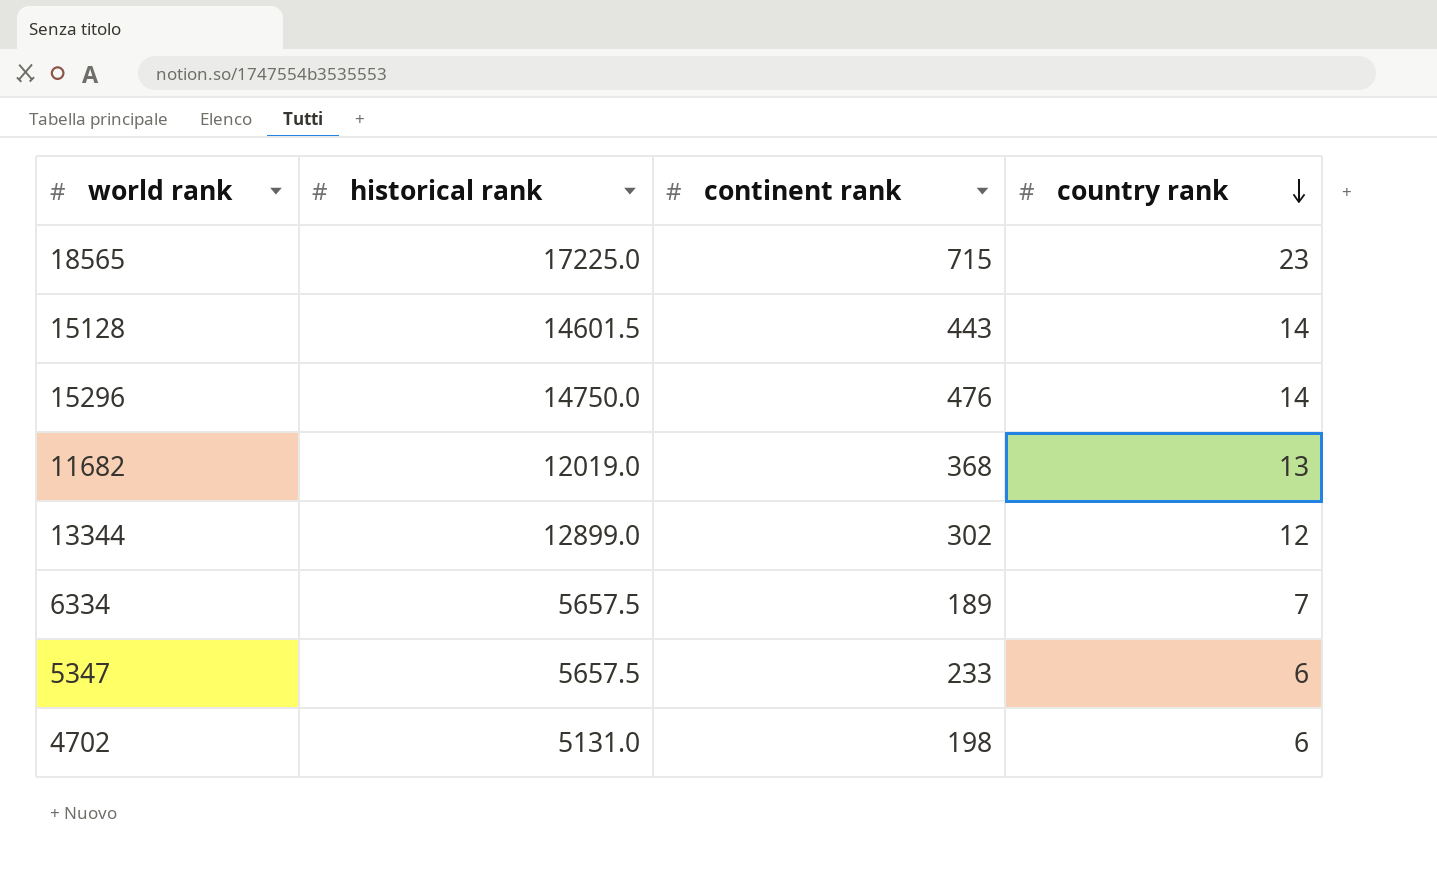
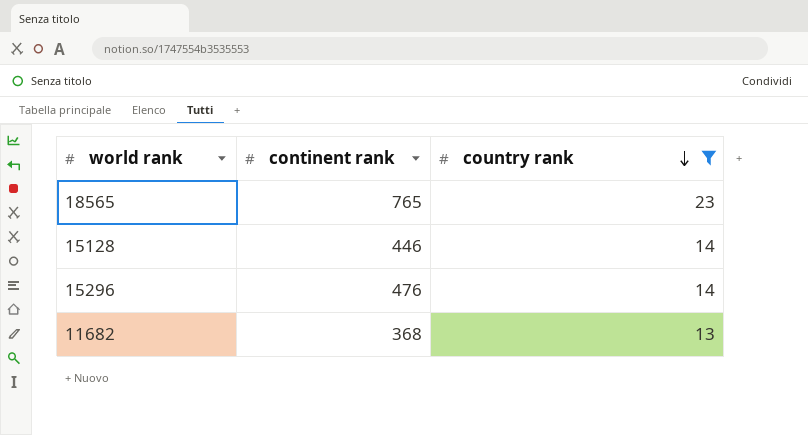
filter: none -> country rank >= 13
column historical rank | position: 2 -> none
18565 | continent rank: 715 -> 765
15128 | continent rank: 443 -> 446

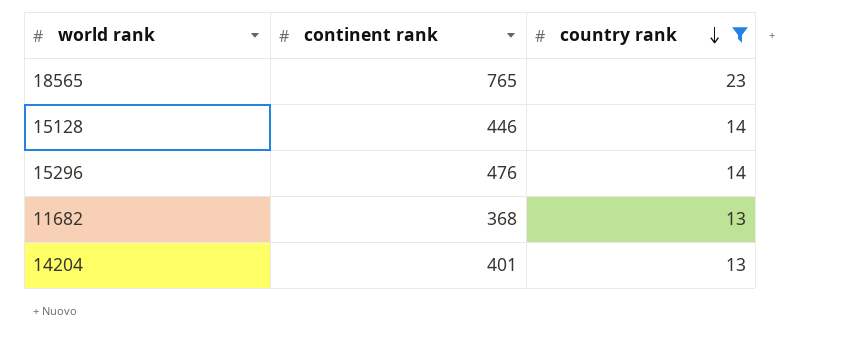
row 14204: none -> 401 | 13

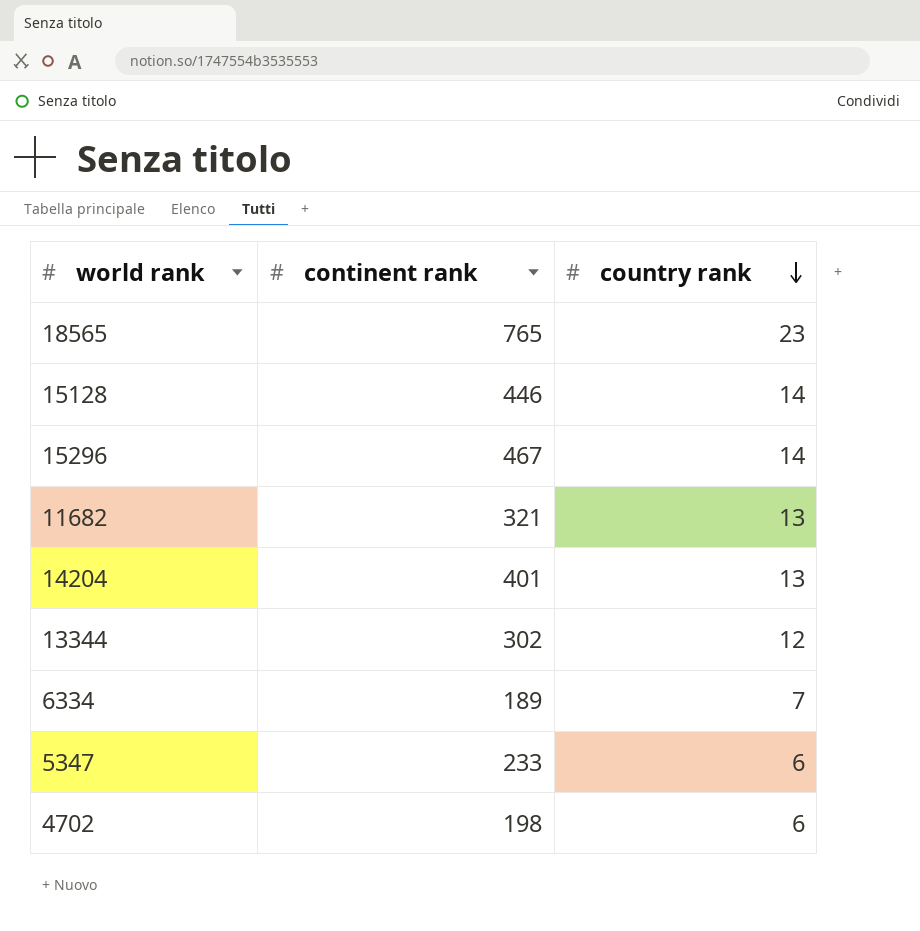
filter: country rank >= 13 -> none
15296 | continent rank: 476 -> 467
11682 | continent rank: 368 -> 321

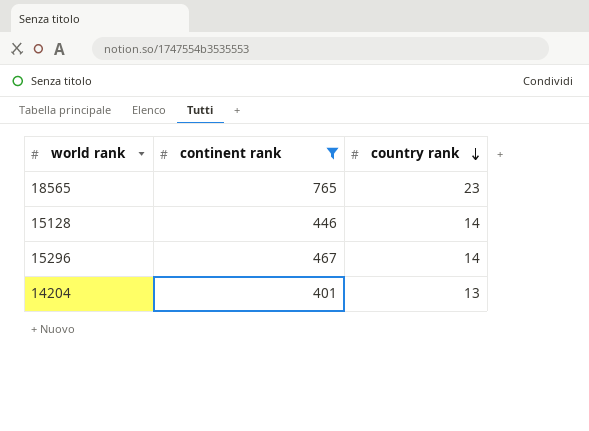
filter: none -> continent rank >= 401

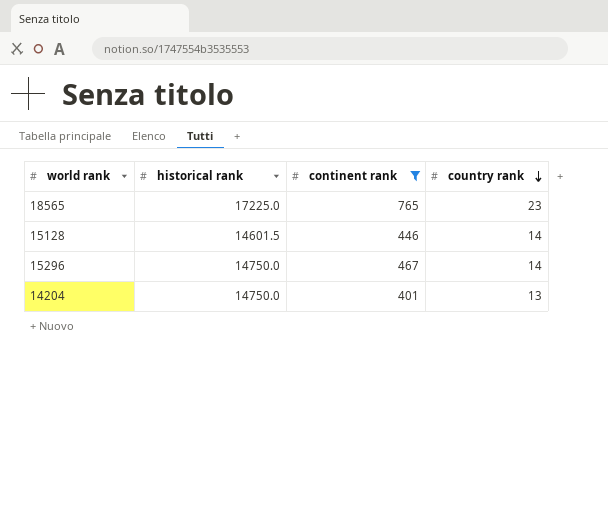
column historical rank | position: none -> 2

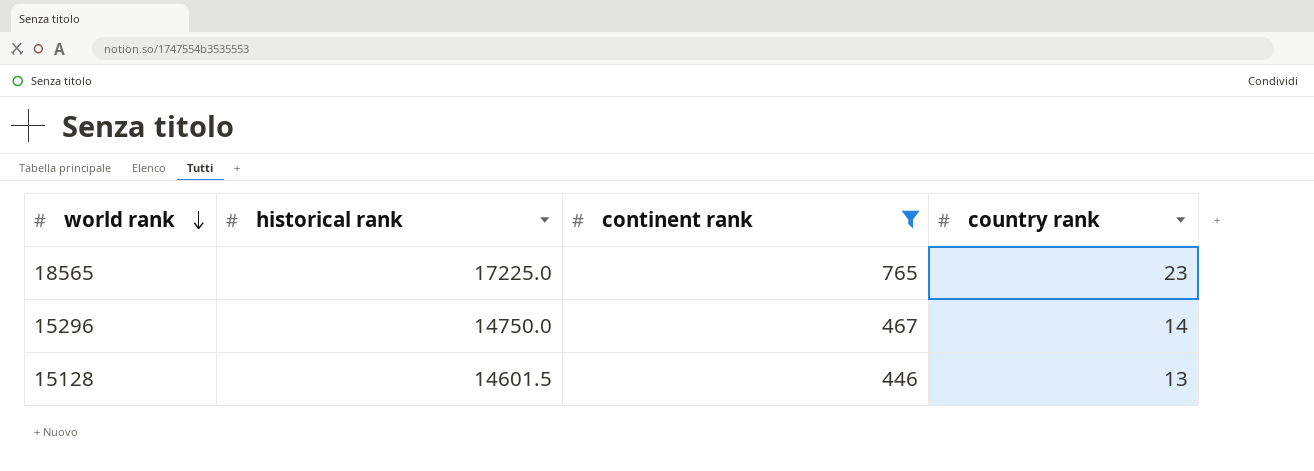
row order: country rank descending -> world rank descending
row 14204: 14750.0 | 401 | 13 -> none
15128 | country rank: 14 -> 13

